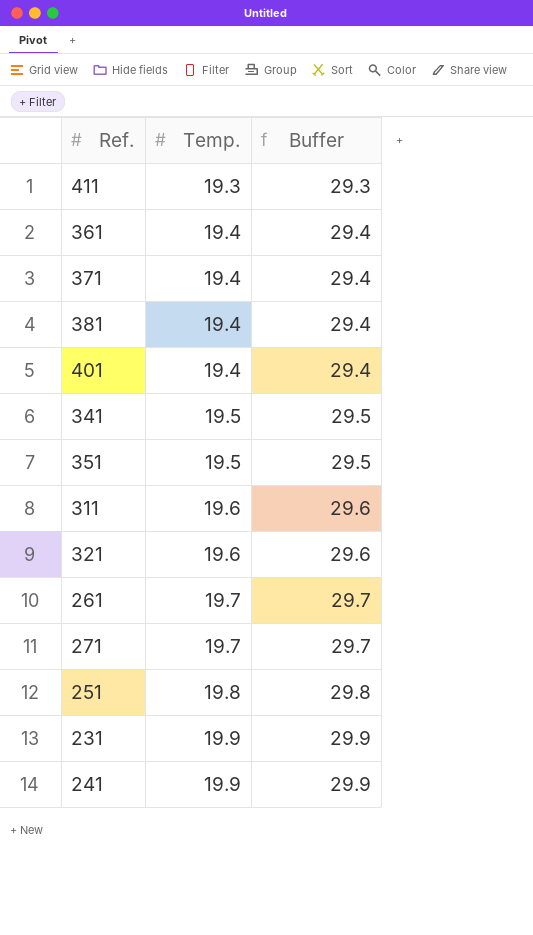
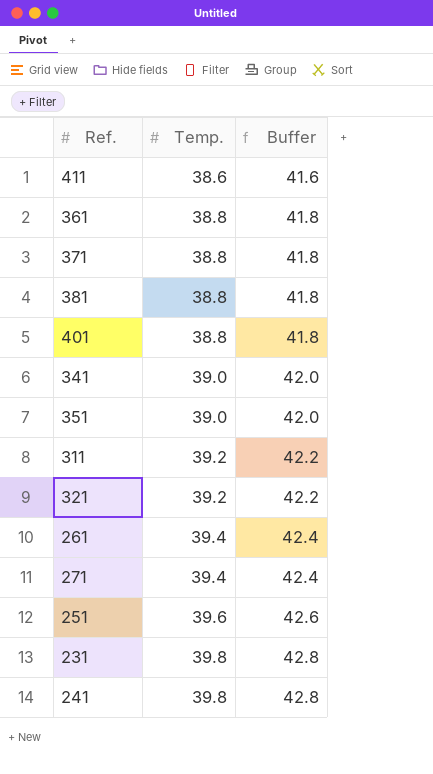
column Buffer | formula: [Temp.] + 10 -> [Temp.] + 3
411 | Temp.: 19.3 -> 38.6
361 | Temp.: 19.4 -> 38.8
371 | Temp.: 19.4 -> 38.8
381 | Temp.: 19.4 -> 38.8
401 | Temp.: 19.4 -> 38.8
341 | Temp.: 19.5 -> 39.0
351 | Temp.: 19.5 -> 39.0
311 | Temp.: 19.6 -> 39.2
321 | Temp.: 19.6 -> 39.2
261 | Temp.: 19.7 -> 39.4
271 | Temp.: 19.7 -> 39.4
251 | Temp.: 19.8 -> 39.6
231 | Temp.: 19.9 -> 39.8
241 | Temp.: 19.9 -> 39.8

